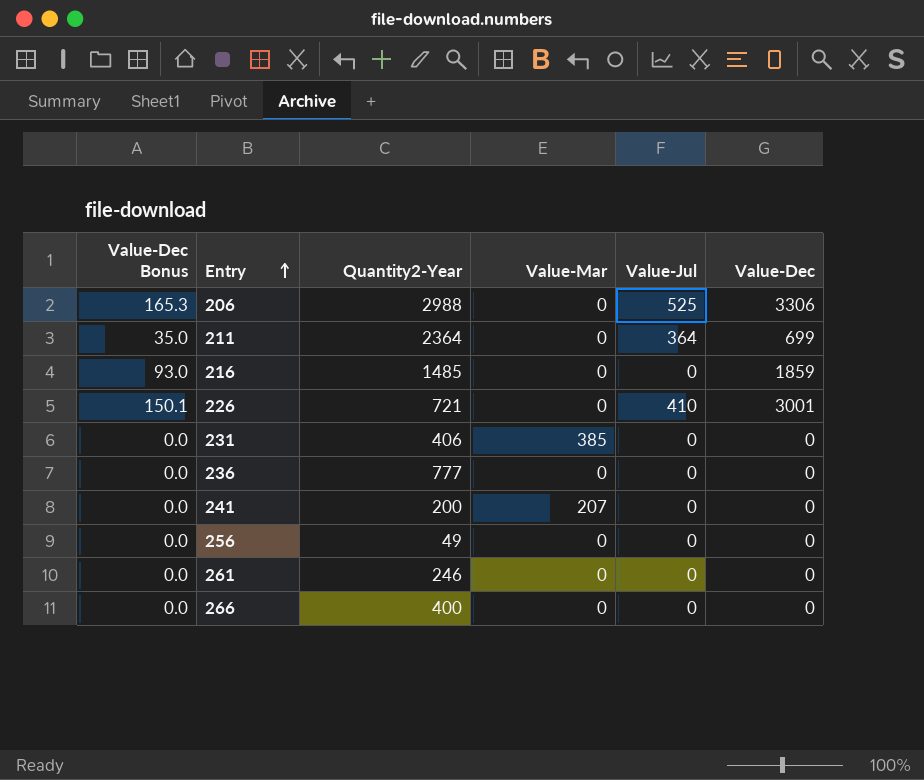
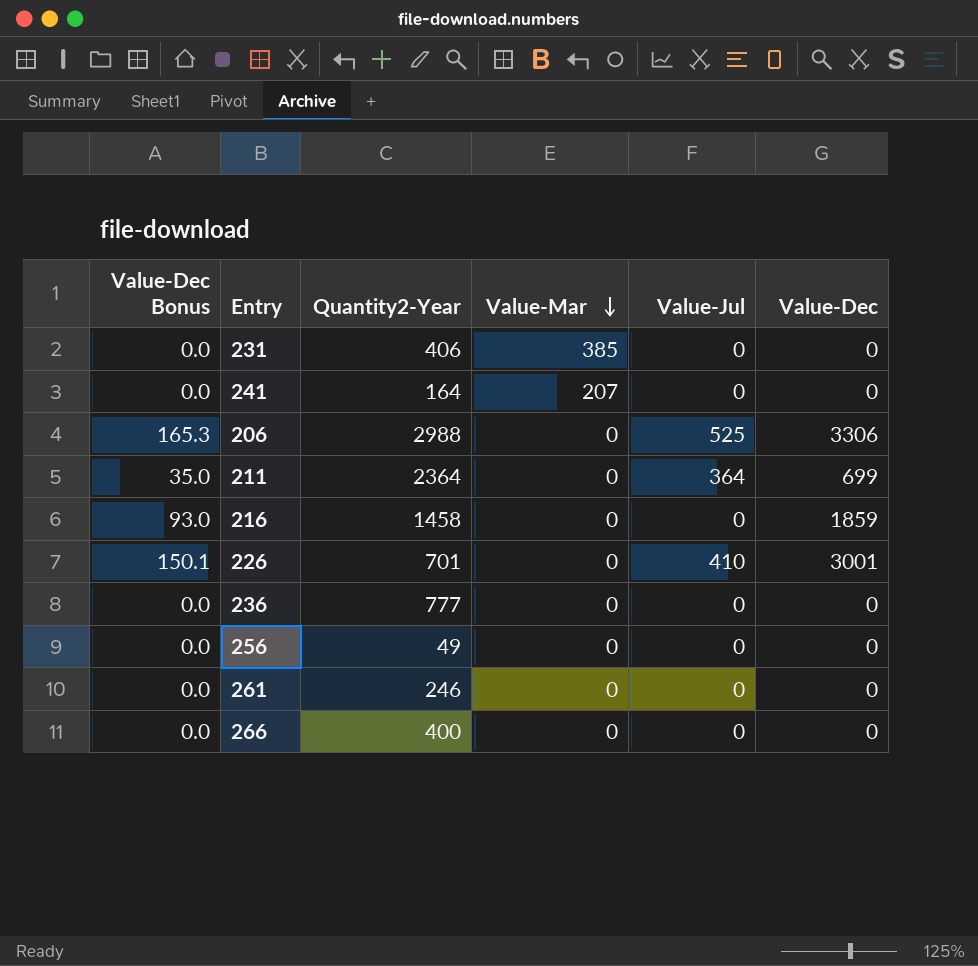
row order: Entry ascending -> Value-Mar descending
241 | Quantity2-Year: 200 -> 164
216 | Quantity2-Year: 1485 -> 1458
226 | Quantity2-Year: 721 -> 701

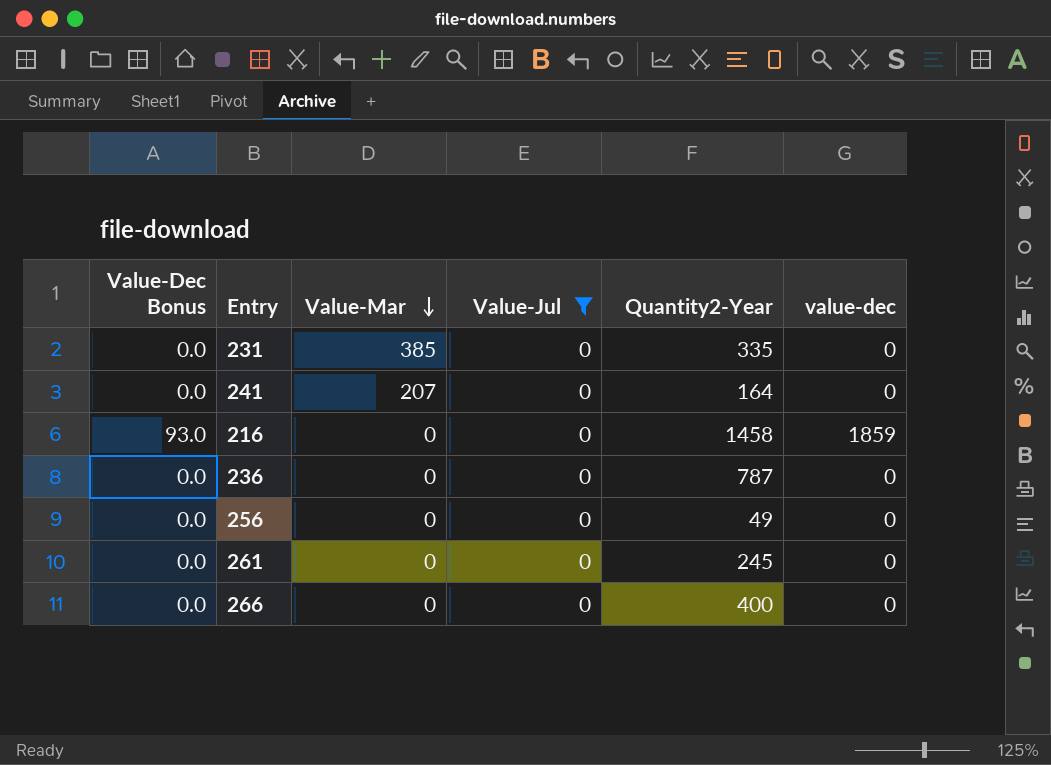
filter: none -> Value-Jul = 0
column Quantity2-Year | position: 3 -> 5
column name: Value-Dec -> value-dec
231 | Quantity2-Year: 406 -> 335
236 | Quantity2-Year: 777 -> 787
261 | Quantity2-Year: 246 -> 245

